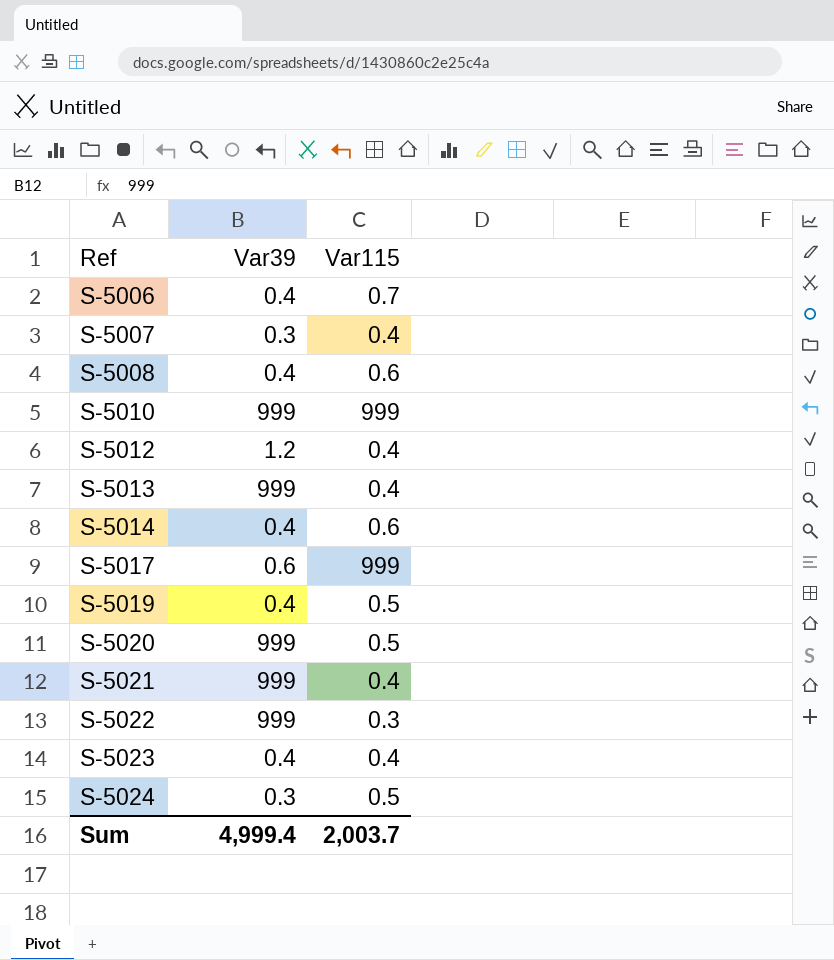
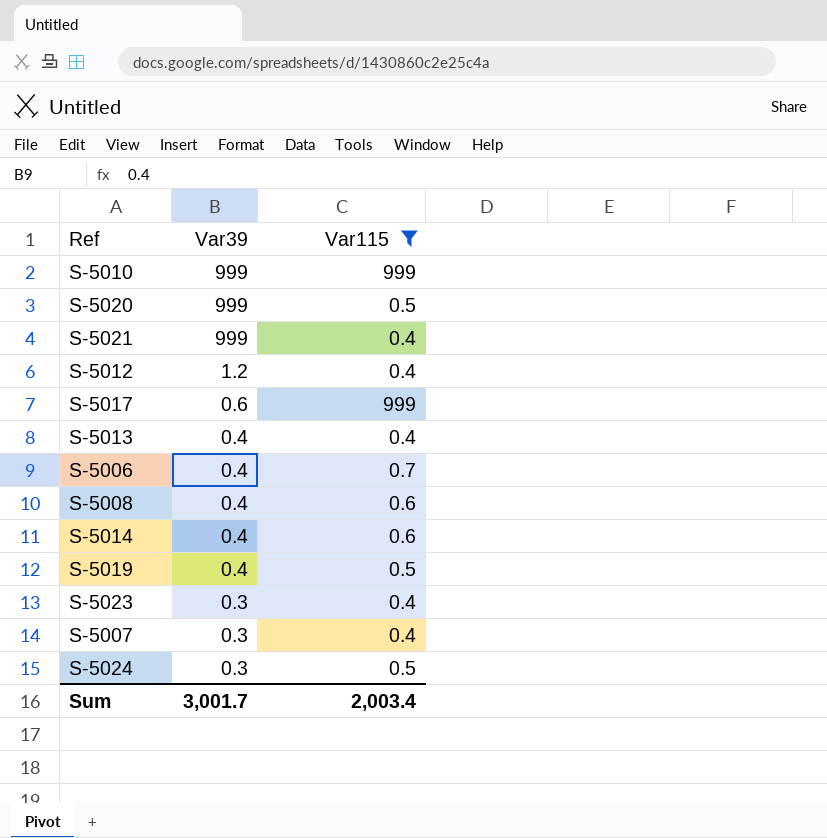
filter: none -> Var115 != 0.3
row order: Ref ascending -> Var39 descending
S-5013 | Var39: 999 -> 0.4
S-5023 | Var39: 0.4 -> 0.3
Sum | Var39: 4,999.4 -> 3,001.7
Sum | Var115: 2,003.7 -> 2,003.4

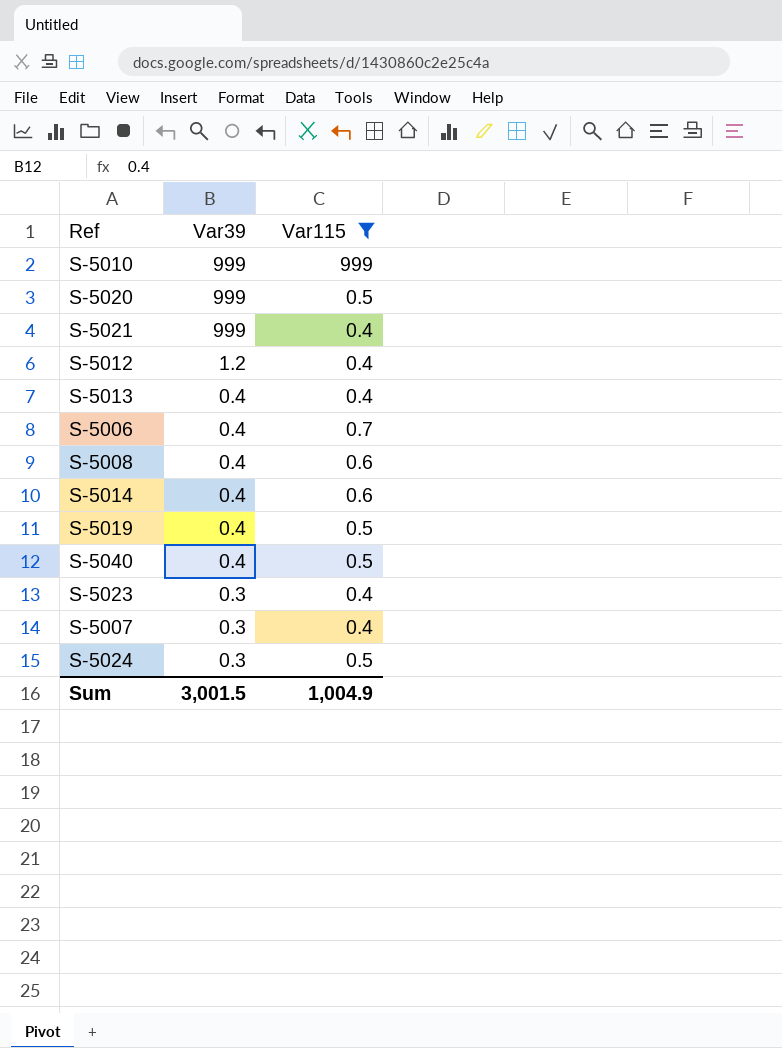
row S-5017: 0.6 | 999 -> none
row S-5040: none -> 0.4 | 0.5
Sum | Var39: 3,001.7 -> 3,001.5
Sum | Var115: 2,003.4 -> 1,004.9

